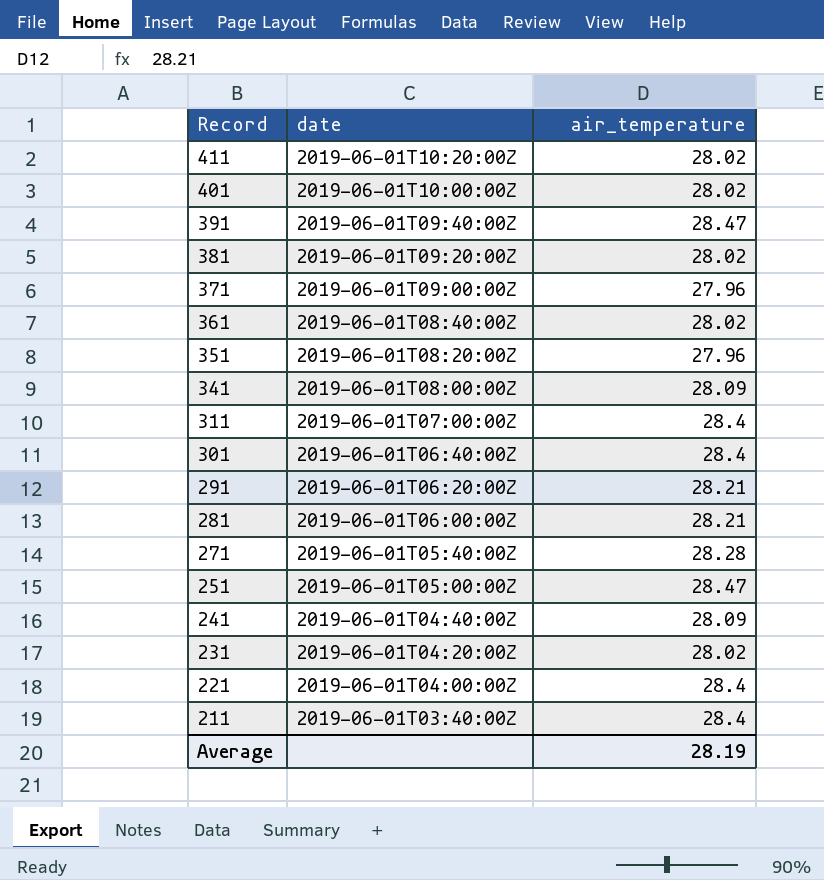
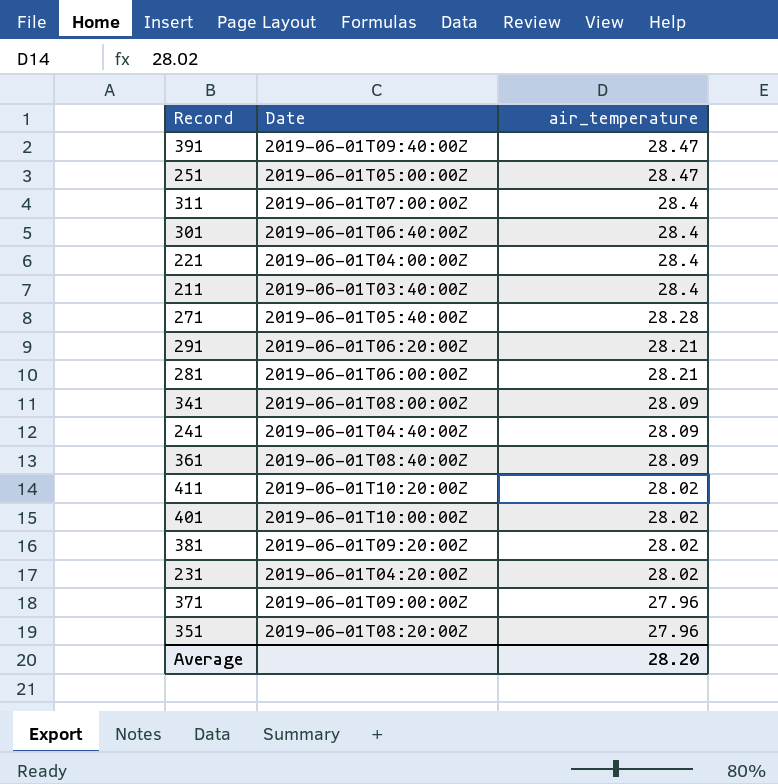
row order: Record descending -> air_temperature descending
column name: date -> Date
361 | air_temperature: 28.02 -> 28.09
Average | air_temperature: 28.19 -> 28.20

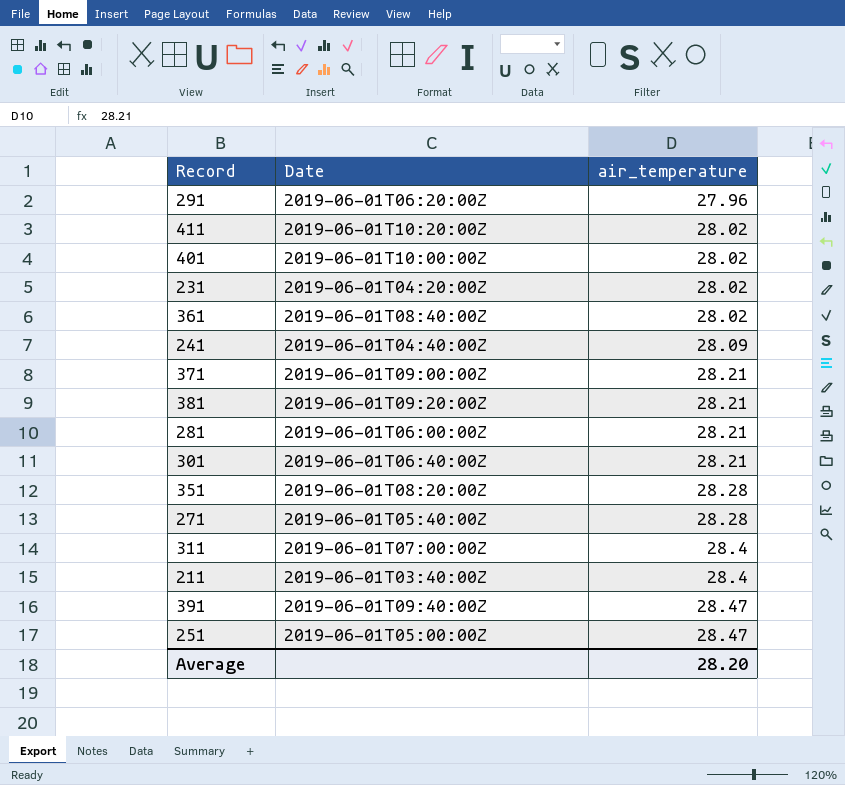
row order: air_temperature descending -> air_temperature ascending
row 221: 2019-06-01T04:00:00Z | 28.4 -> none
row 341: 2019-06-01T08:00:00Z | 28.09 -> none
291 | air_temperature: 28.21 -> 27.96
361 | air_temperature: 28.09 -> 28.02
371 | air_temperature: 27.96 -> 28.21
381 | air_temperature: 28.02 -> 28.21
301 | air_temperature: 28.4 -> 28.21
351 | air_temperature: 27.96 -> 28.28

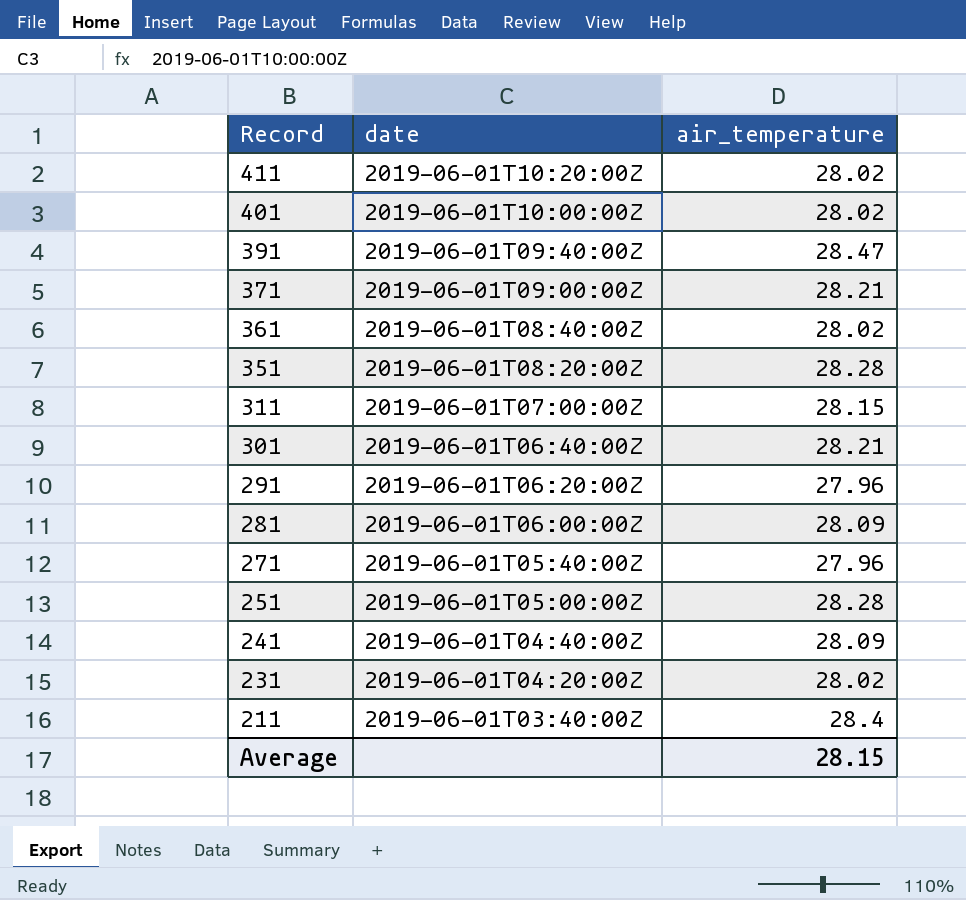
row order: air_temperature ascending -> Record descending
column name: Date -> date
row 381: 2019-06-01T09:20:00Z | 28.21 -> none
311 | air_temperature: 28.4 -> 28.15
281 | air_temperature: 28.21 -> 28.09
271 | air_temperature: 28.28 -> 27.96
251 | air_temperature: 28.47 -> 28.28
Average | air_temperature: 28.20 -> 28.15

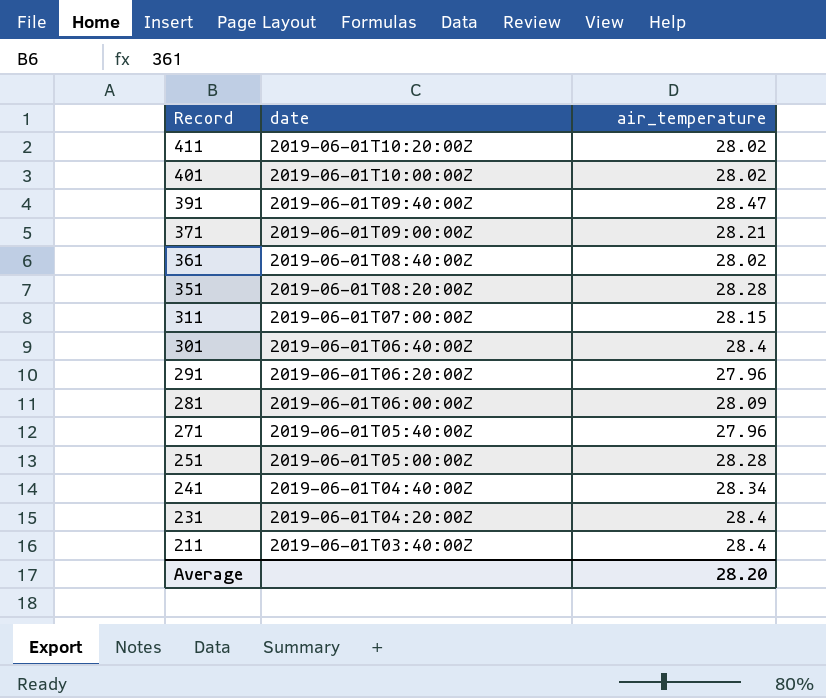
301 | air_temperature: 28.21 -> 28.4
241 | air_temperature: 28.09 -> 28.34
231 | air_temperature: 28.02 -> 28.4
Average | air_temperature: 28.15 -> 28.20

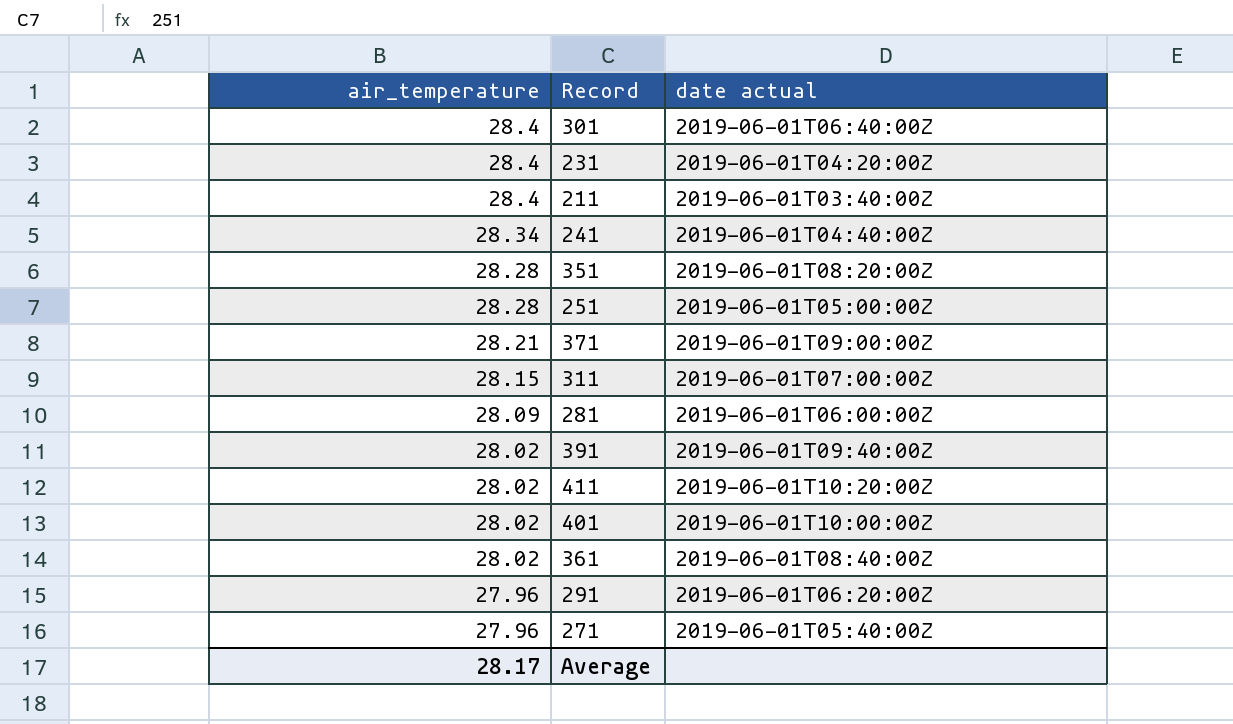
row order: Record descending -> air_temperature descending
column air_temperature | position: 3 -> 1
column name: date -> date actual
391 | air_temperature: 28.47 -> 28.02
Average | air_temperature: 28.20 -> 28.17

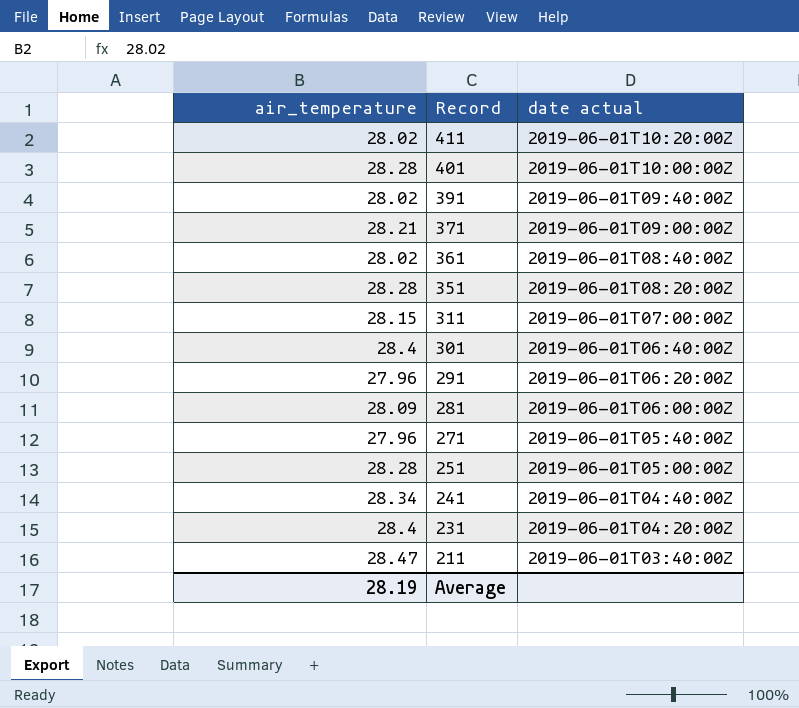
row order: air_temperature descending -> Record descending
401 | air_temperature: 28.02 -> 28.28
211 | air_temperature: 28.4 -> 28.47
Average | air_temperature: 28.17 -> 28.19

